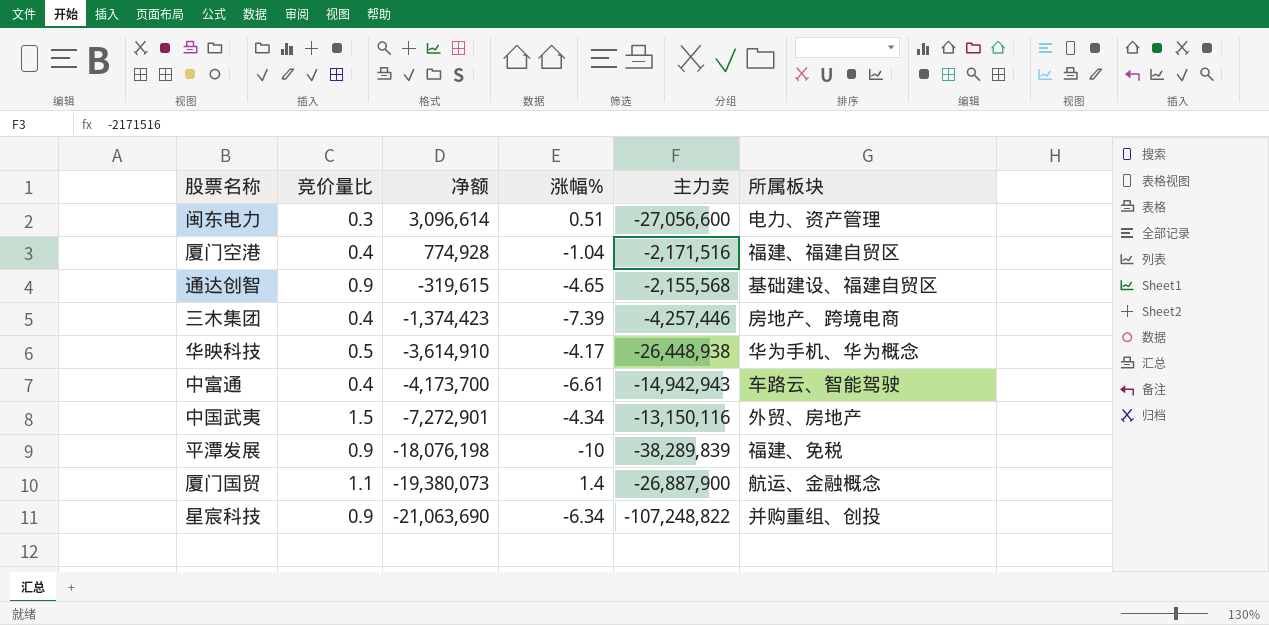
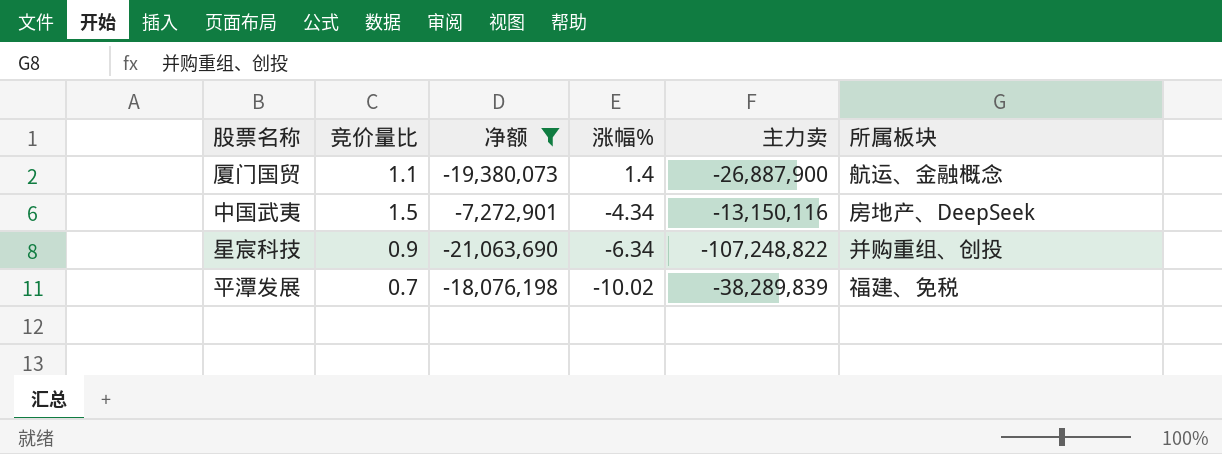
filter: none -> 净额 <= -7,272,901
row order: 净额 descending -> 涨幅% descending
中国武夷 | 所属板块: 外贸、房地产 -> 房地产、DeepSeek
平潭发展 | 竞价量比: 0.9 -> 0.7
平潭发展 | 涨幅%: -10 -> -10.02

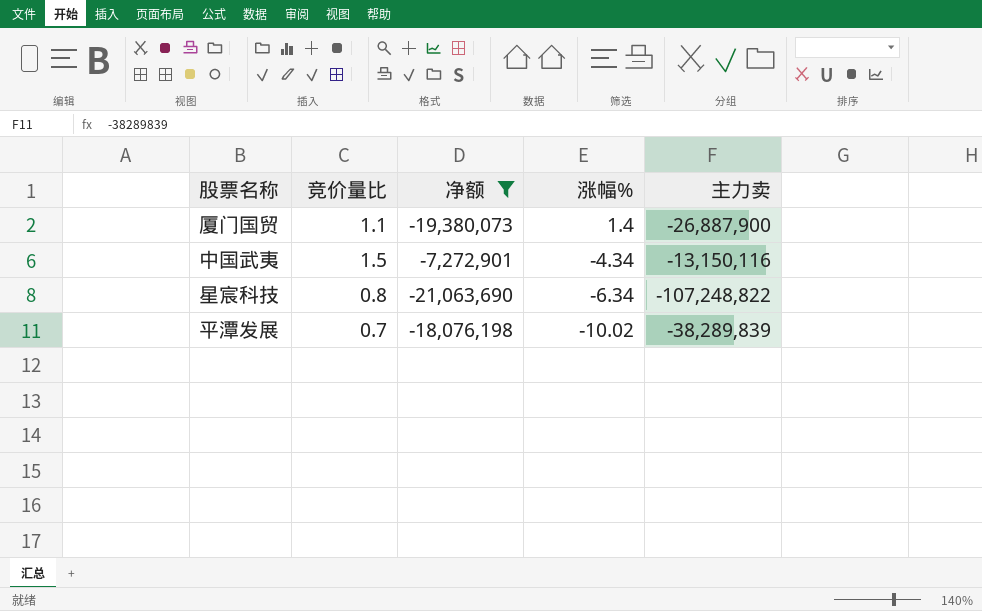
column 所属板块 | position: 6 -> none
星宸科技 | 竞价量比: 0.9 -> 0.8

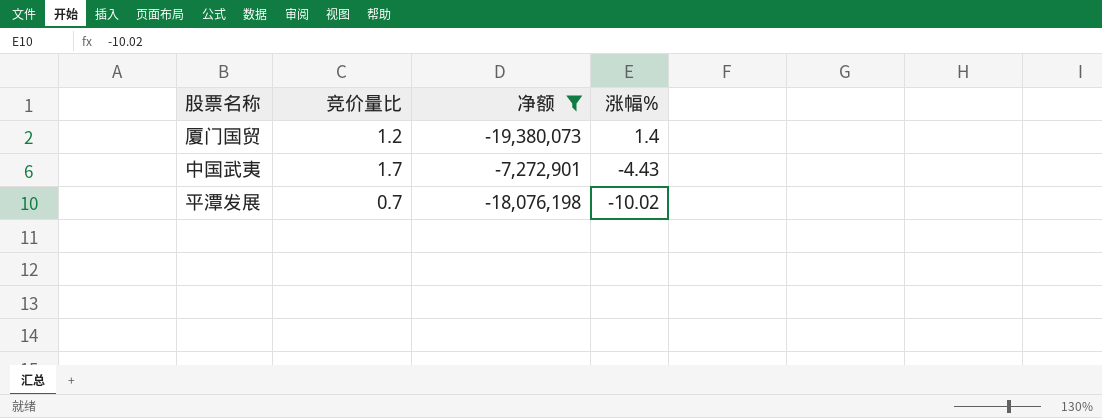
column 主力卖 | position: 5 -> none
row 星宸科技: 0.8 | -21,063,690 | -6.34 | -107,248,822 -> none
厦门国贸 | 竞价量比: 1.1 -> 1.2
中国武夷 | 竞价量比: 1.5 -> 1.7
中国武夷 | 涨幅%: -4.34 -> -4.43

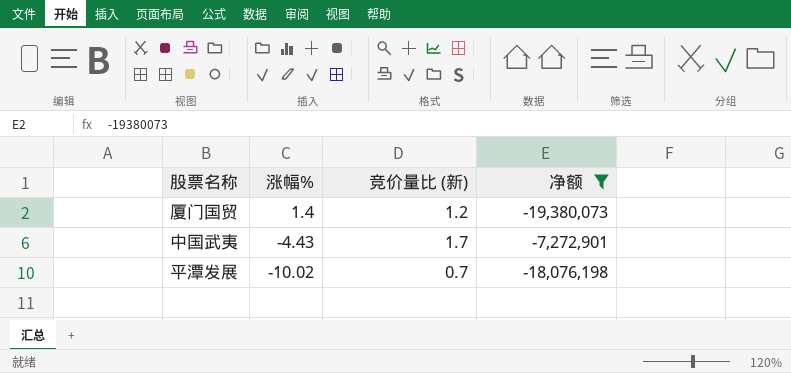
column 涨幅% | position: 4 -> 2
column name: 竞价量比 -> 竞价量比 (新)

